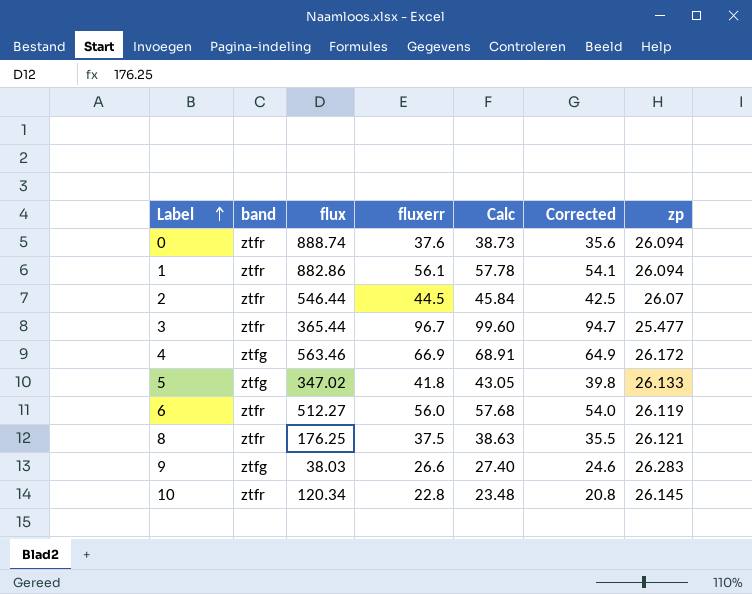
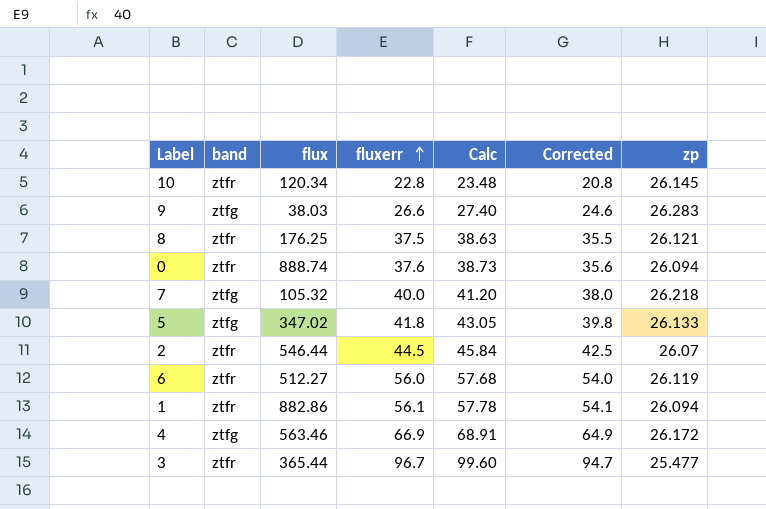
row order: Label ascending -> fluxerr ascending
row 7: none -> ztfg | 105.32 | 40.0 | 41.20 | 38.0 | 26.218

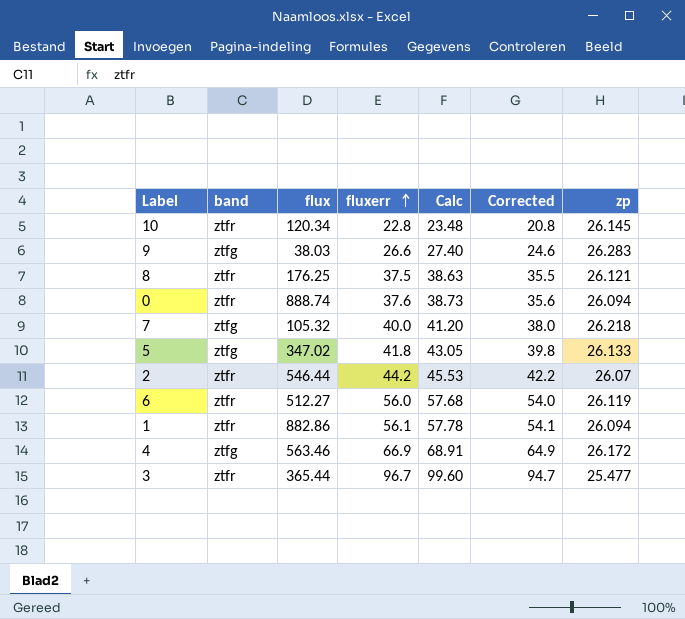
2 | fluxerr: 44.5 -> 44.2
2 | Calc: 45.84 -> 45.53
2 | Corrected: 42.5 -> 42.2

